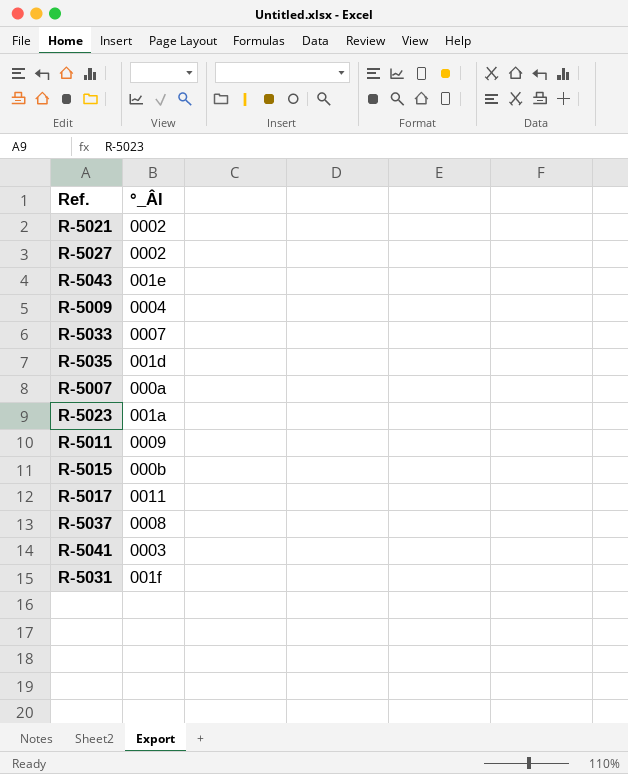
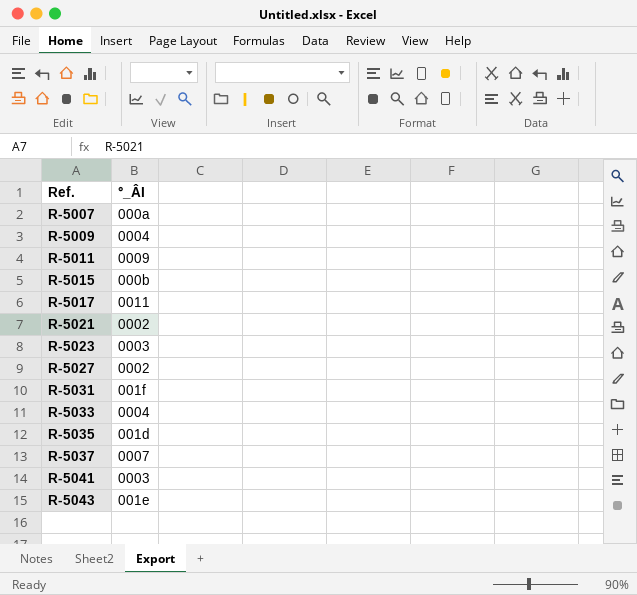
row order: none -> Ref. ascending
R-5023 | °_ÂI: 001a -> 0003
R-5033 | °_ÂI: 0007 -> 0004
R-5037 | °_ÂI: 0008 -> 0007

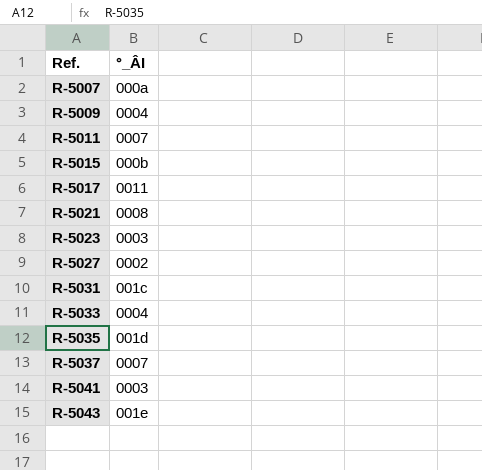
R-5011 | °_ÂI: 0009 -> 0007
R-5021 | °_ÂI: 0002 -> 0008
R-5031 | °_ÂI: 001f -> 001c

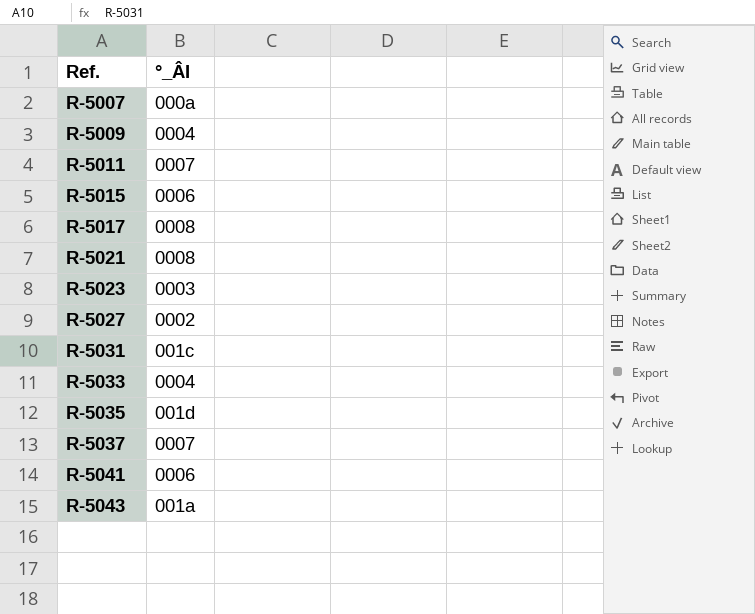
R-5015 | °_ÂI: 000b -> 0006
R-5017 | °_ÂI: 0011 -> 0008
R-5041 | °_ÂI: 0003 -> 0006
R-5043 | °_ÂI: 001e -> 001a

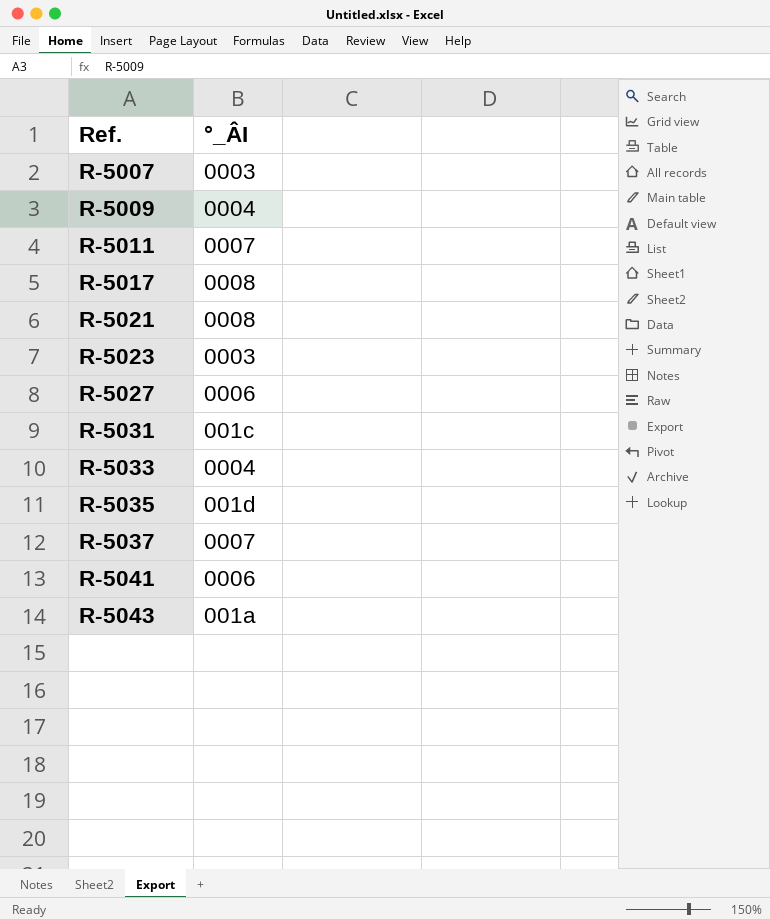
row R-5015: 0006 -> none
R-5007 | °_ÂI: 000a -> 0003
R-5027 | °_ÂI: 0002 -> 0006

